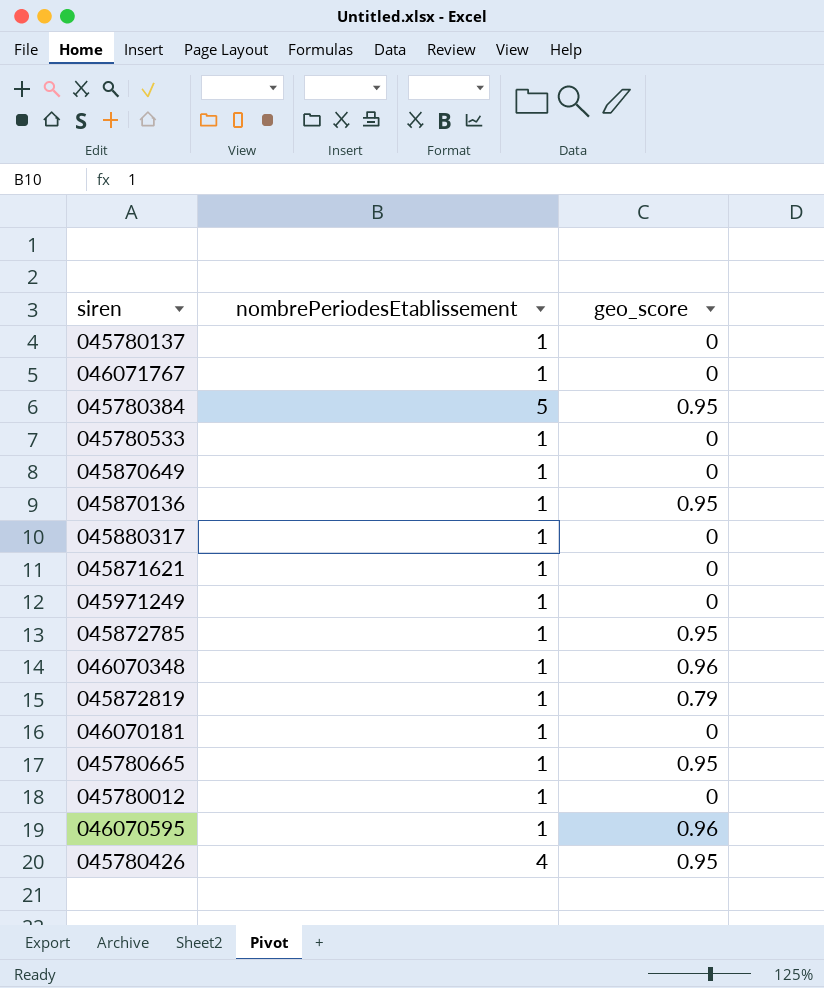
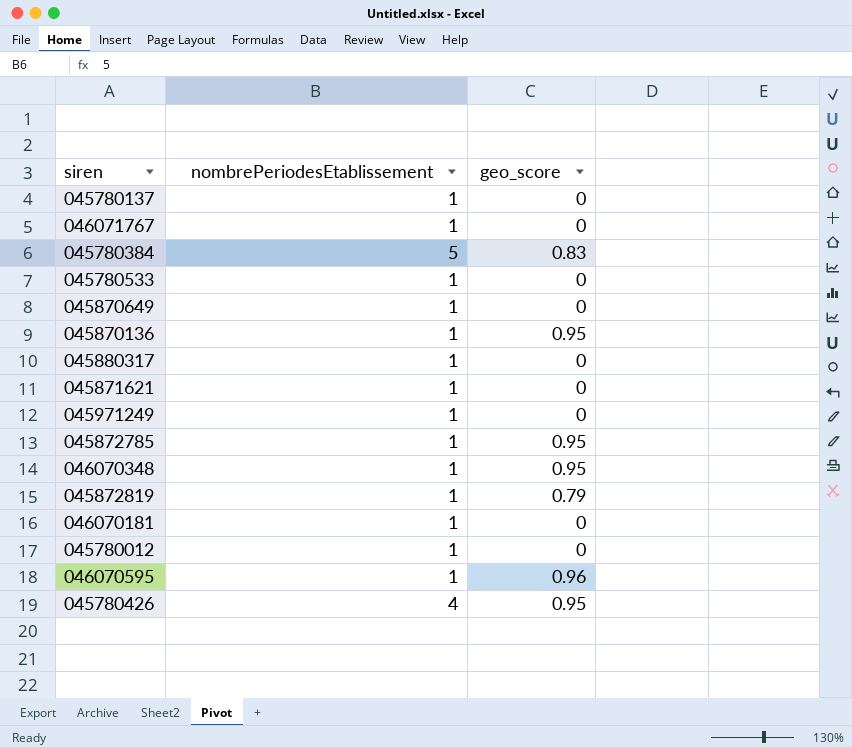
row 045780665: 1 | 0.95 -> none
045780384 | geo_score: 0.95 -> 0.83
046070348 | geo_score: 0.96 -> 0.95

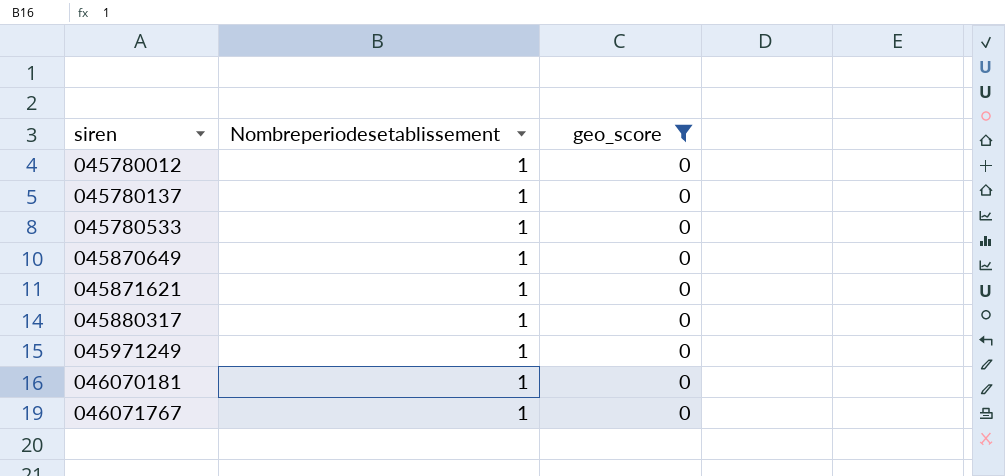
filter: none -> geo_score = 0
row order: none -> siren ascending
column name: nombrePeriodesEtablissement -> Nombreperiodesetablissement

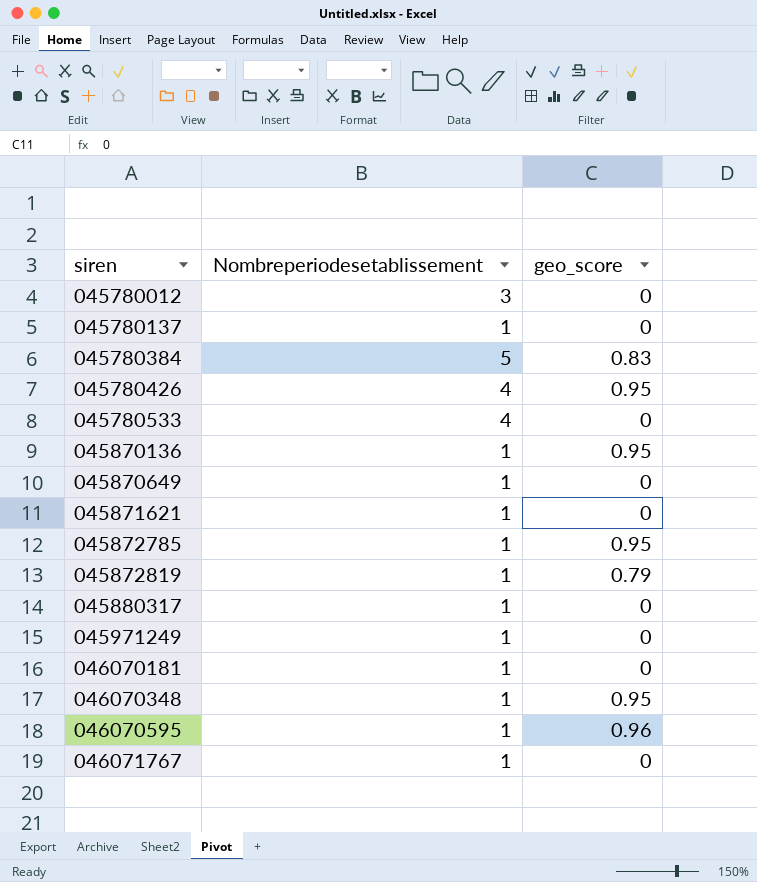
filter: geo_score = 0 -> none
045780012 | Nombreperiodesetablissement: 1 -> 3
045780533 | Nombreperiodesetablissement: 1 -> 4

